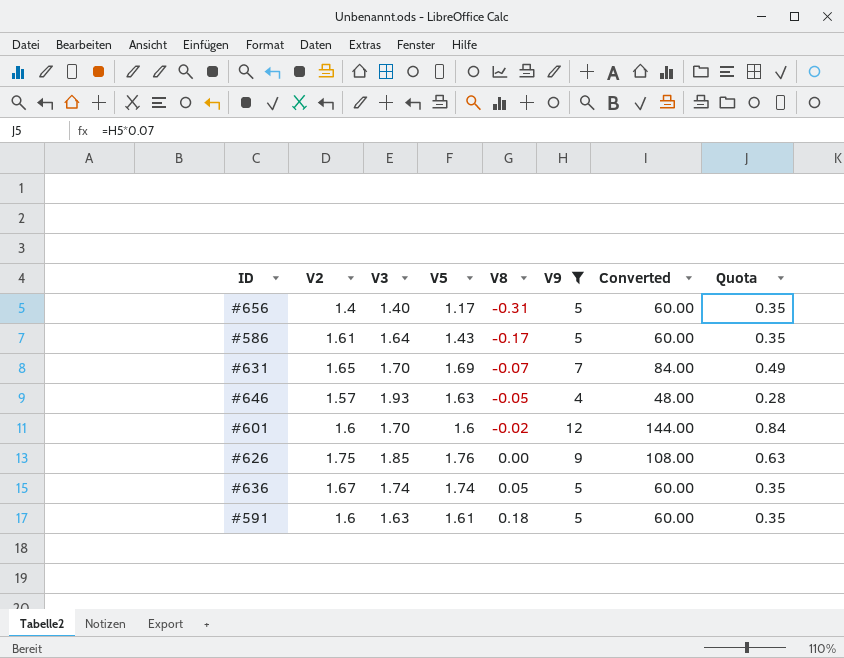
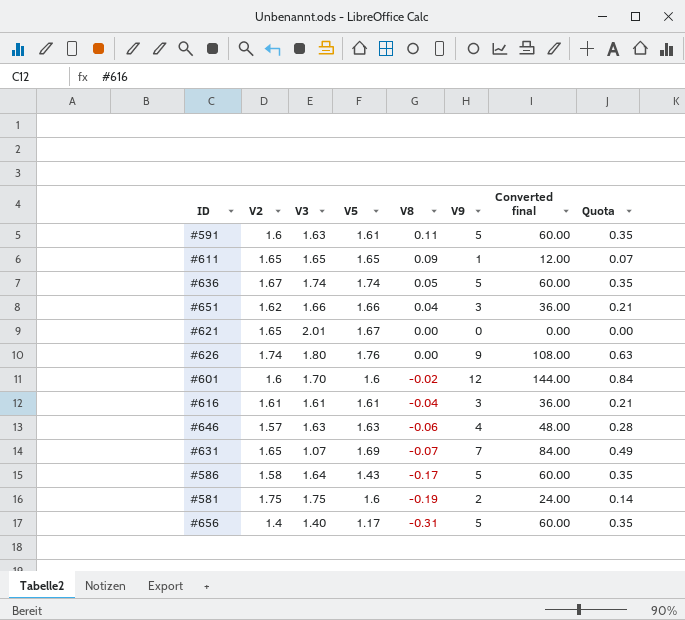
filter: V9 >= 4 -> none
row order: V8 ascending -> V8 descending
column name: Converted -> Converted final
#591 | V8: 0.18 -> 0.11
#626 | V2: 1.75 -> 1.74
#626 | V3: 1.85 -> 1.80
#646 | V3: 1.93 -> 1.63
#646 | V8: -0.05 -> -0.06
#631 | V3: 1.70 -> 1.07
#586 | V2: 1.61 -> 1.58

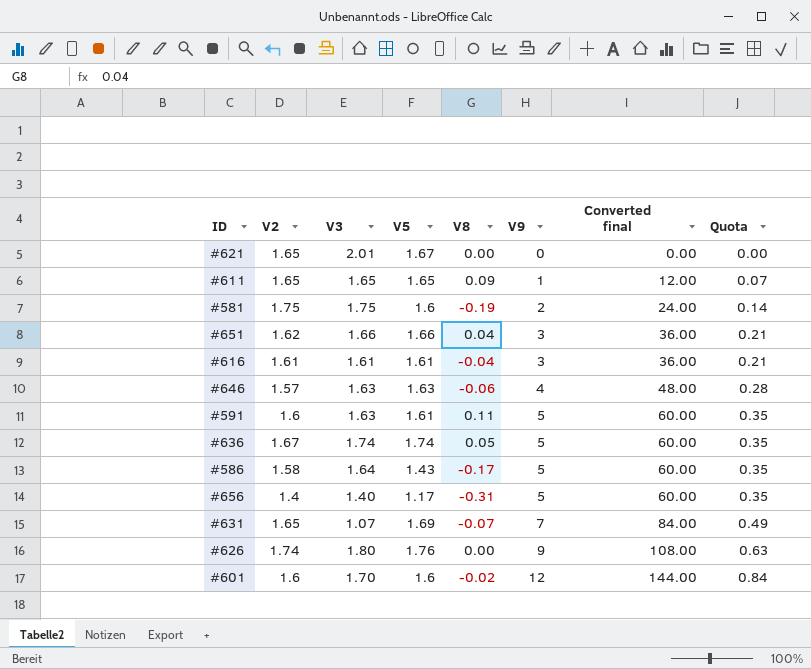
row order: V8 descending -> V9 ascending

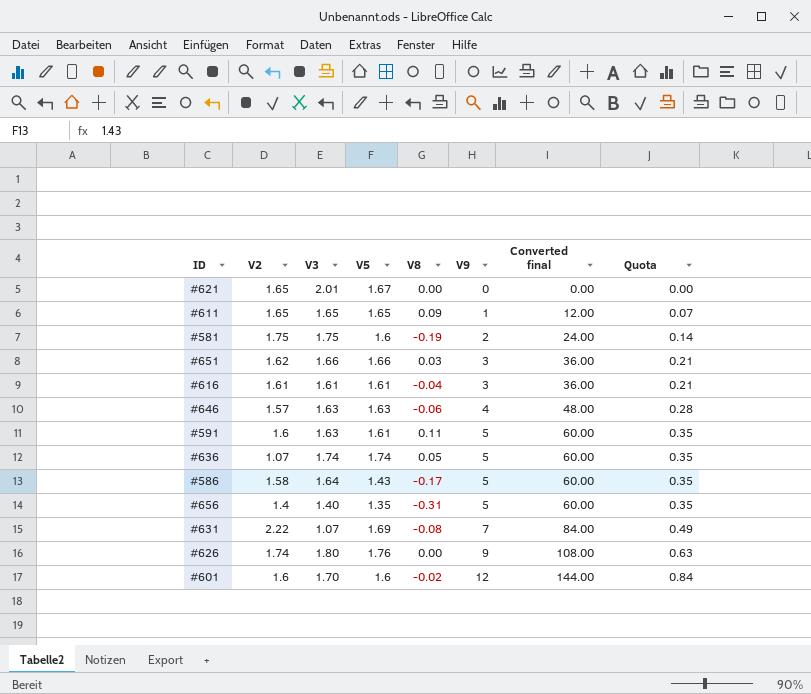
#651 | V8: 0.04 -> 0.03
#636 | V2: 1.67 -> 1.07
#656 | V5: 1.17 -> 1.35
#631 | V2: 1.65 -> 2.22
#631 | V8: -0.07 -> -0.08

